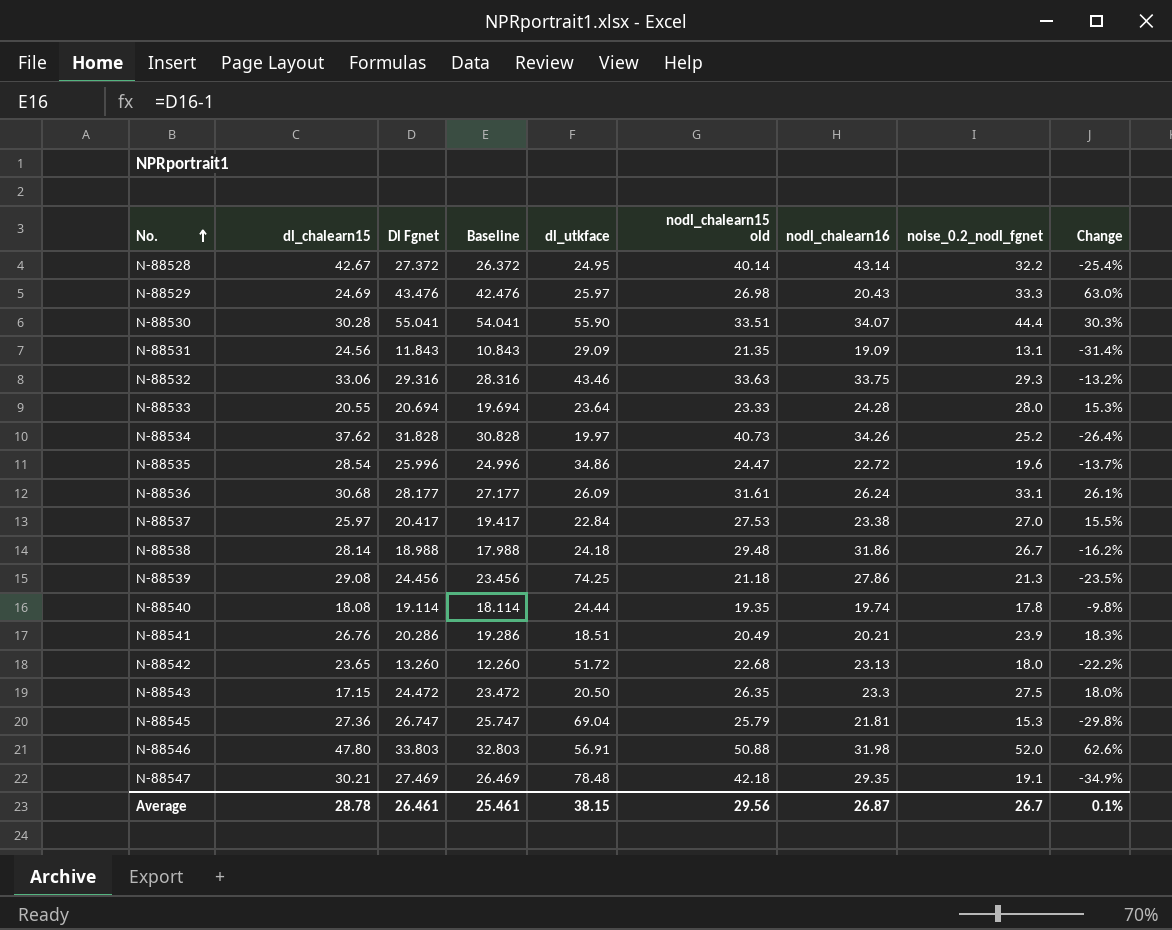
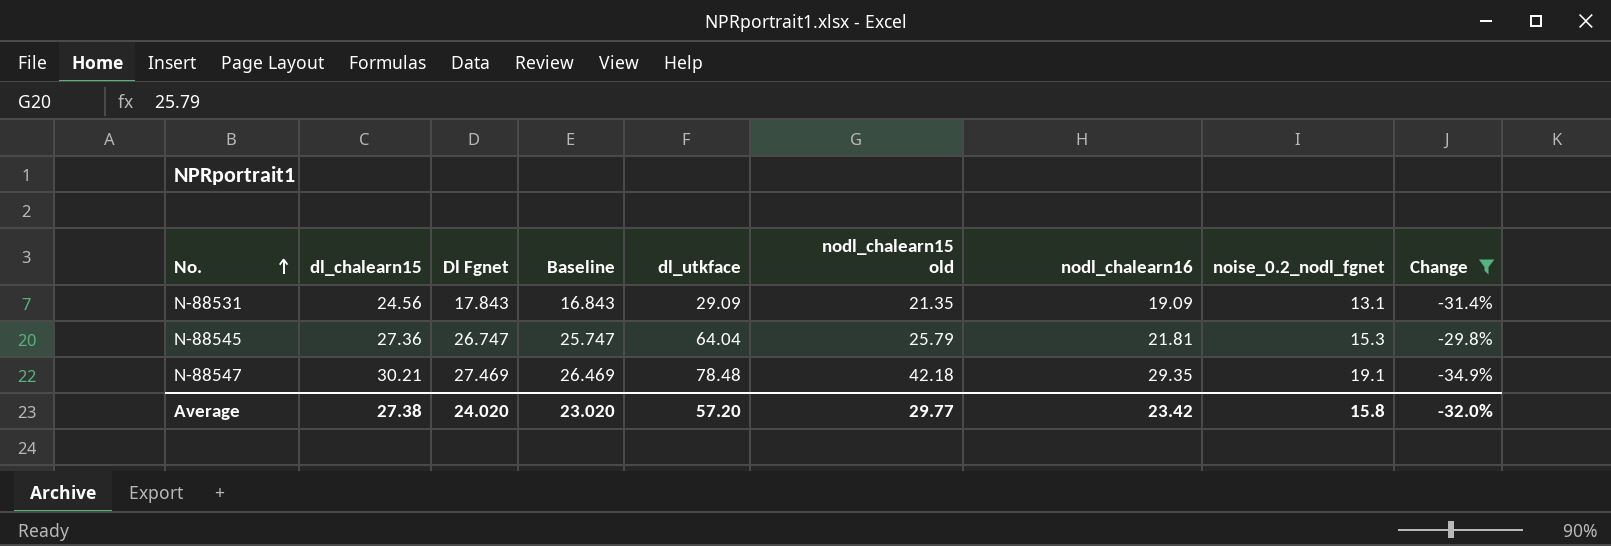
filter: none -> Change <= -29.8%
N-88531 | Dl Fgnet: 11.843 -> 17.843
N-88531 | Baseline: 10.843 -> 16.843
N-88545 | dl_utkface: 69.04 -> 64.04
Average | dl_chalearn15: 28.78 -> 27.38
Average | Dl Fgnet: 26.461 -> 24.020
Average | Baseline: 25.461 -> 23.020
Average | dl_utkface: 38.15 -> 57.20
Average | nodl_chalearn15 old: 29.56 -> 29.77
Average | nodl_chalearn16: 26.87 -> 23.42
Average | noise_0.2_nodl_fgnet: 26.7 -> 15.8
Average | Change: 0.1% -> -32.0%

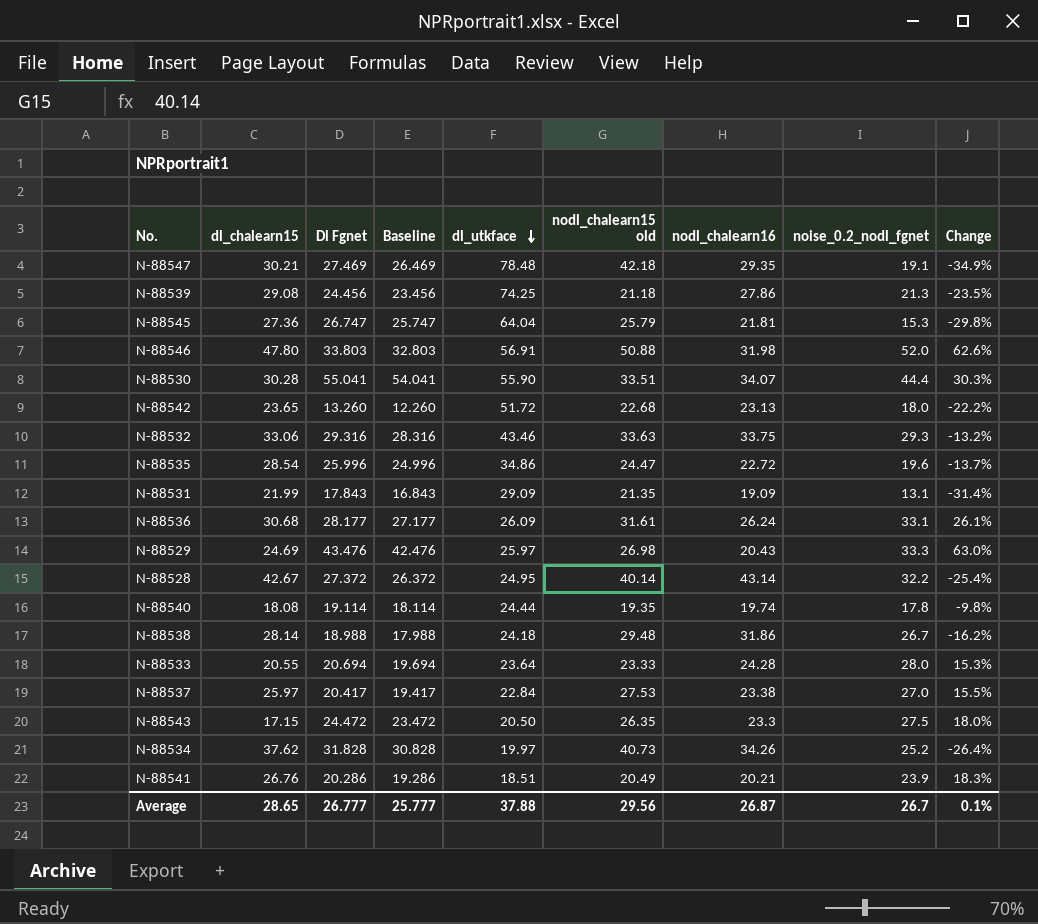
filter: Change <= -29.8% -> none
row order: No. ascending -> dl_utkface descending
N-88531 | dl_chalearn15: 24.56 -> 21.99
Average | dl_chalearn15: 27.38 -> 28.65
Average | Dl Fgnet: 24.020 -> 26.777
Average | Baseline: 23.020 -> 25.777
Average | dl_utkface: 57.20 -> 37.88
Average | nodl_chalearn15 old: 29.77 -> 29.56
Average | nodl_chalearn16: 23.42 -> 26.87
Average | noise_0.2_nodl_fgnet: 15.8 -> 26.7
Average | Change: -32.0% -> 0.1%

